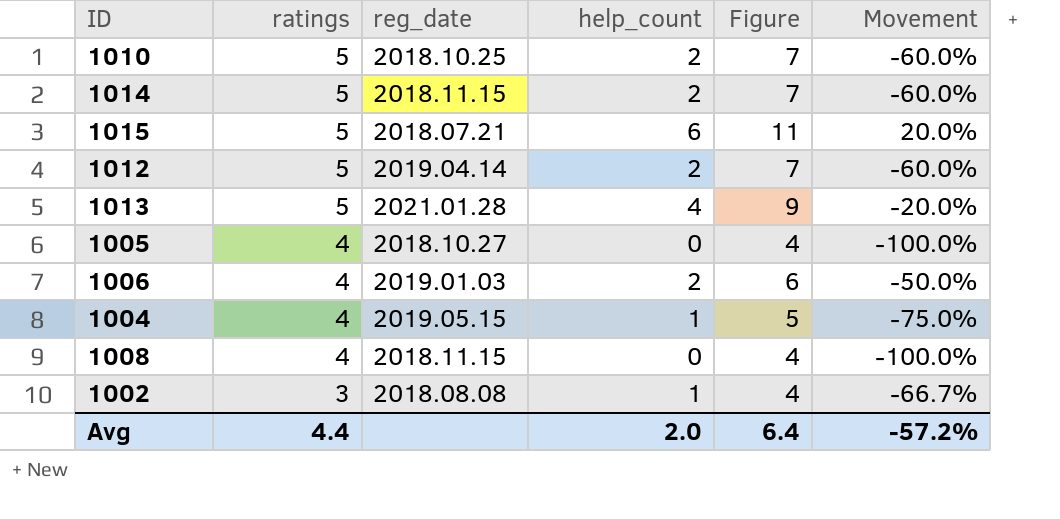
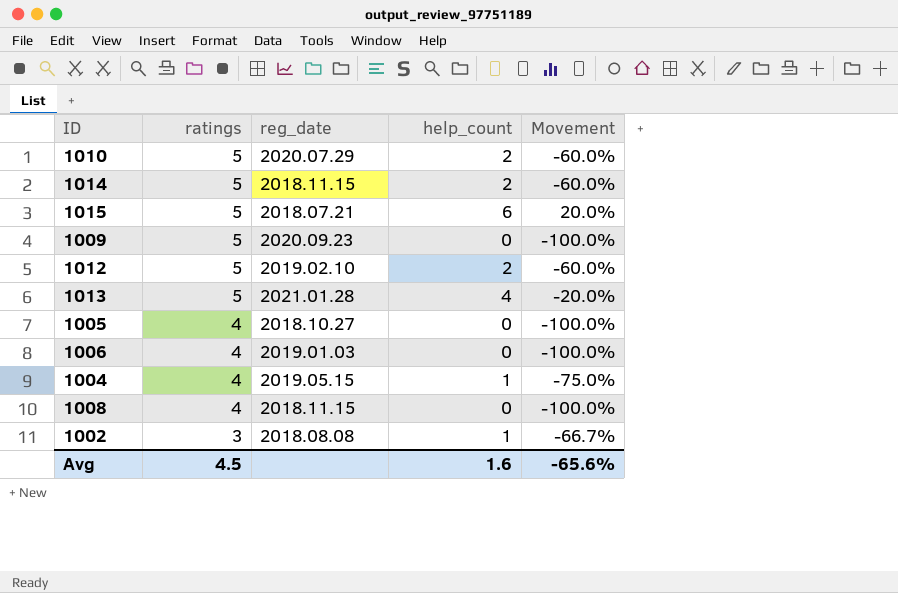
column Figure | formula: [ratings] + [help_count] -> none
1010 | reg_date: 2018.10.25 -> 2020.07.29
row 1009: none -> 5 | 2020.09.23 | 0 | -100.0%
1012 | reg_date: 2019.04.14 -> 2019.02.10
1006 | help_count: 2 -> 0
1006 | Movement: -50.0% -> -100.0%
Avg | ratings: 4.4 -> 4.5
Avg | help_count: 2.0 -> 1.6
Avg | Movement: -57.2% -> -65.6%

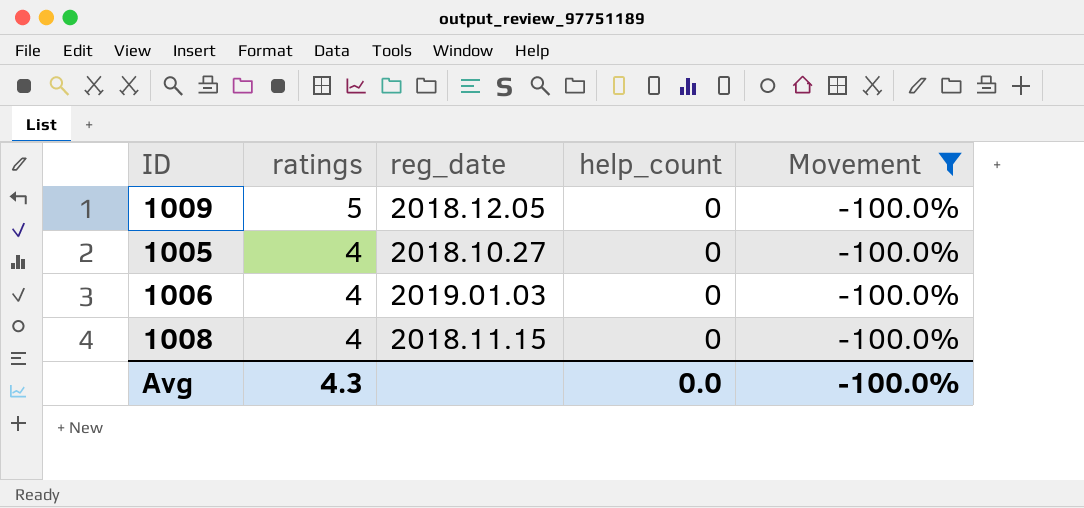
filter: none -> Movement = -100.0%
1009 | reg_date: 2020.09.23 -> 2018.12.05
Avg | ratings: 4.5 -> 4.3
Avg | help_count: 1.6 -> 0.0
Avg | Movement: -65.6% -> -100.0%

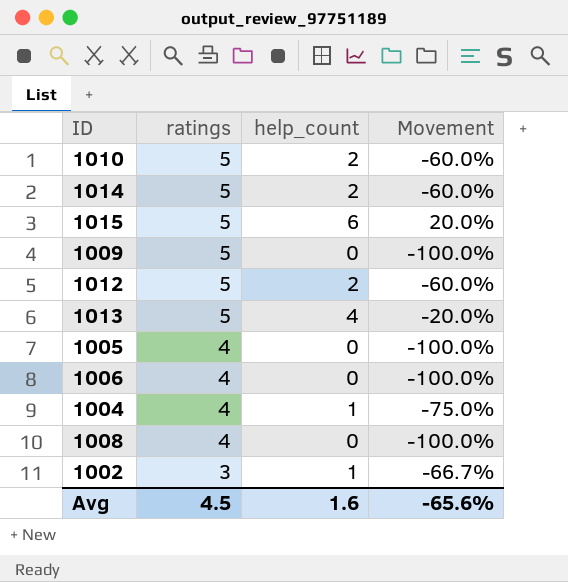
filter: Movement = -100.0% -> none
column reg_date | position: 3 -> none
Avg | ratings: 4.3 -> 4.5
Avg | help_count: 0.0 -> 1.6
Avg | Movement: -100.0% -> -65.6%

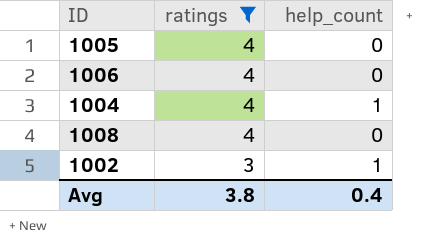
filter: none -> ratings != 5
column Movement | formula: ([help_count] - [ratings]) / [ratings] -> none
Avg | ratings: 4.5 -> 3.8
Avg | help_count: 1.6 -> 0.4

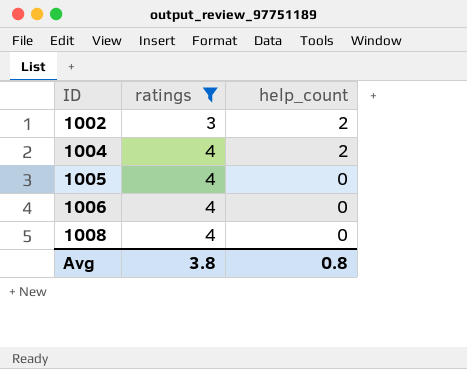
row order: ratings descending -> ID ascending
1002 | help_count: 1 -> 2
1004 | help_count: 1 -> 2
Avg | help_count: 0.4 -> 0.8

